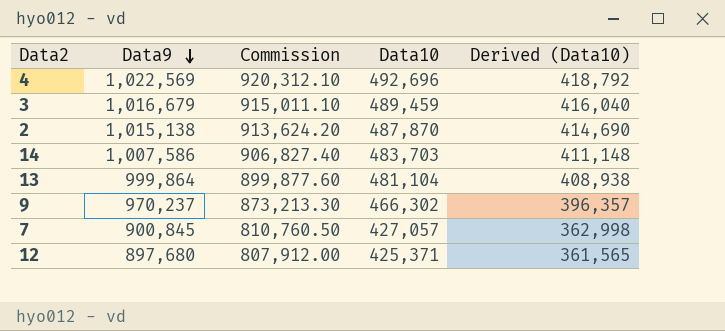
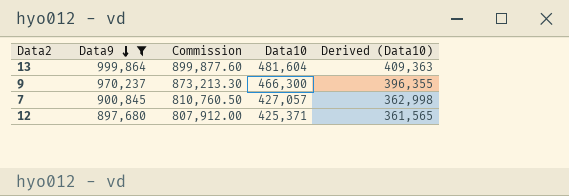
filter: none -> Data9 <= 999,864
13 | Data10: 481,104 -> 481,604
13 | Derived (Data10): 408,938 -> 409,363
9 | Data10: 466,302 -> 466,300
9 | Derived (Data10): 396,357 -> 396,355

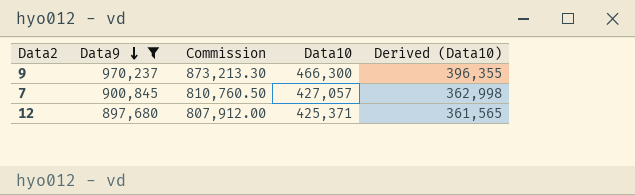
row 13: 999,864 | 899,877.60 | 481,604 | 409,363 -> none

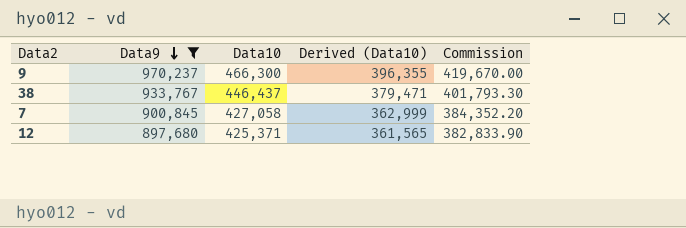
column Commission | formula: [Data9] * 0.9 -> [Data10] * 0.9
column Commission | position: 3 -> 5
row 38: none -> 933,767 | 446,437 | 379,471 | 401,793.30
7 | Data10: 427,057 -> 427,058
7 | Derived (Data10): 362,998 -> 362,999

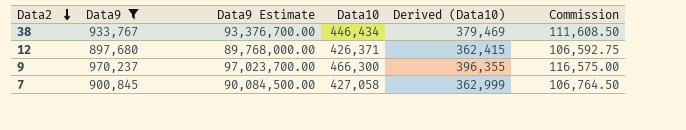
row order: Data9 descending -> Data2 descending
column Data9 Estimate | formula: none -> [Data9] * 100
column Commission | formula: [Data10] * 0.9 -> [Data10] * 0.25
38 | Data10: 446,437 -> 446,434
38 | Derived (Data10): 379,471 -> 379,469
12 | Data10: 425,371 -> 426,371
12 | Derived (Data10): 361,565 -> 362,415

